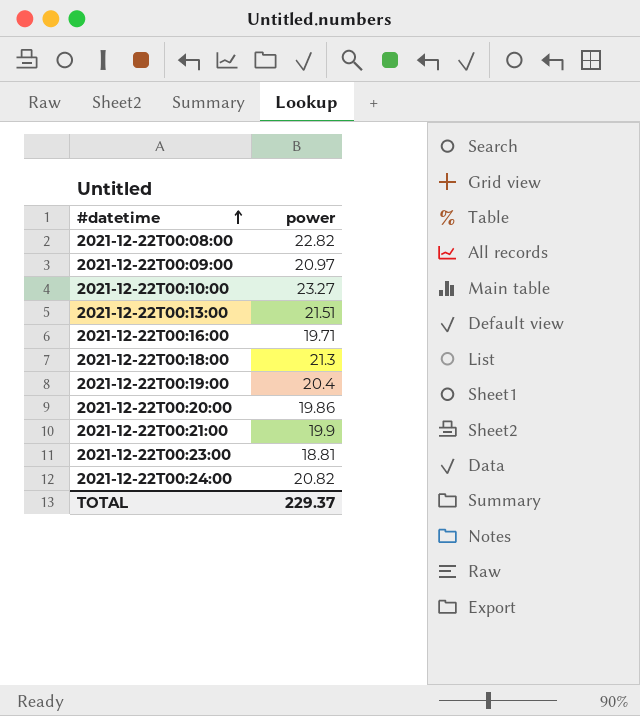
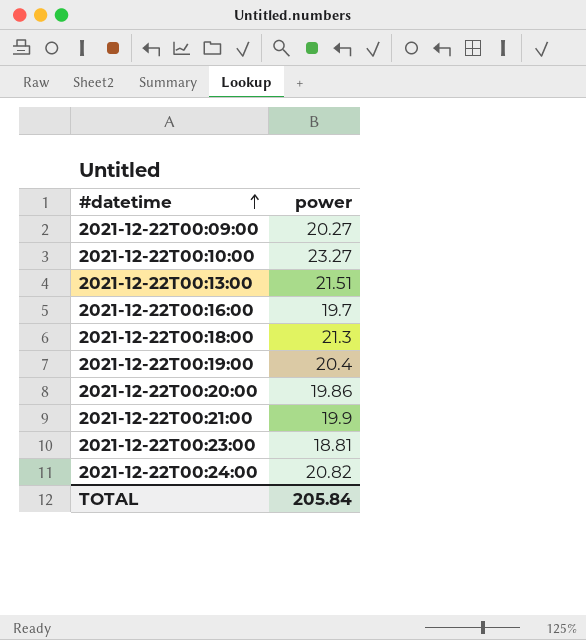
row 2021-12-22T00:08:00: 22.82 -> none
2021-12-22T00:09:00 | power: 20.97 -> 20.27
2021-12-22T00:16:00 | power: 19.71 -> 19.7
TOTAL | power: 229.37 -> 205.84

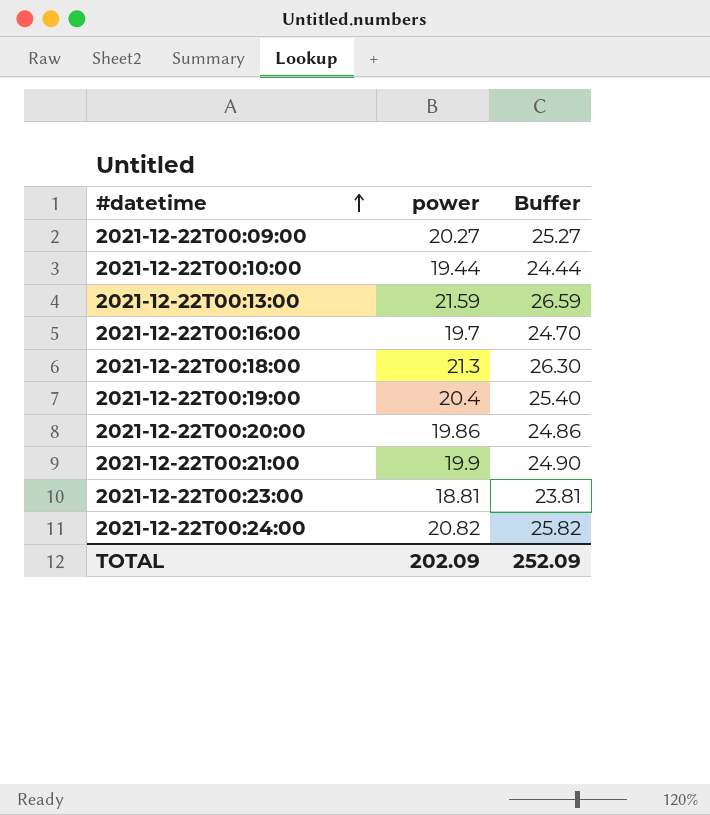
column Buffer | formula: none -> [power] + 5
2021-12-22T00:10:00 | power: 23.27 -> 19.44
2021-12-22T00:13:00 | power: 21.51 -> 21.59
TOTAL | power: 205.84 -> 202.09

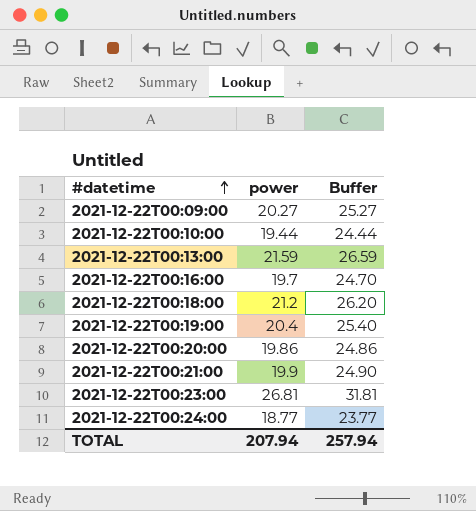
2021-12-22T00:18:00 | power: 21.3 -> 21.2
2021-12-22T00:18:00 | Buffer: 26.30 -> 26.20
2021-12-22T00:23:00 | power: 18.81 -> 26.81
2021-12-22T00:23:00 | Buffer: 23.81 -> 31.81
2021-12-22T00:24:00 | power: 20.82 -> 18.77
2021-12-22T00:24:00 | Buffer: 25.82 -> 23.77
TOTAL | power: 202.09 -> 207.94
TOTAL | Buffer: 252.09 -> 257.94

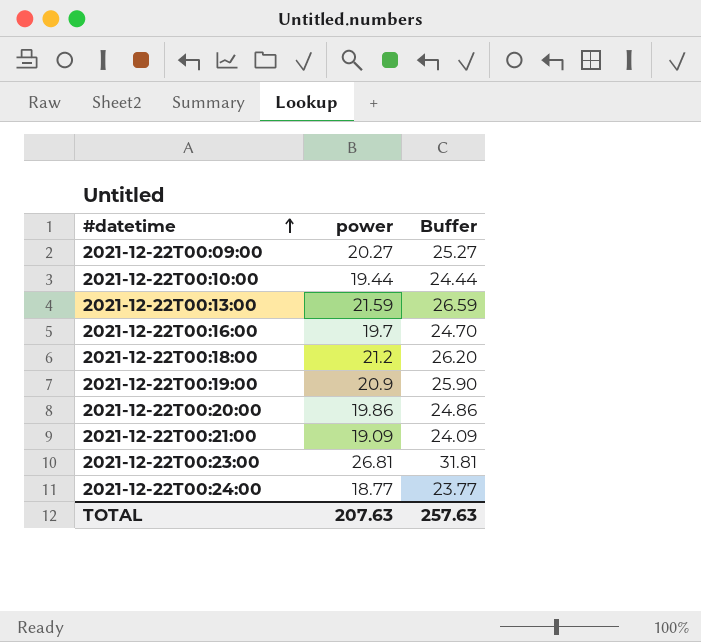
2021-12-22T00:19:00 | power: 20.4 -> 20.9
2021-12-22T00:19:00 | Buffer: 25.40 -> 25.90
2021-12-22T00:21:00 | power: 19.9 -> 19.09
2021-12-22T00:21:00 | Buffer: 24.90 -> 24.09
TOTAL | power: 207.94 -> 207.63
TOTAL | Buffer: 257.94 -> 257.63

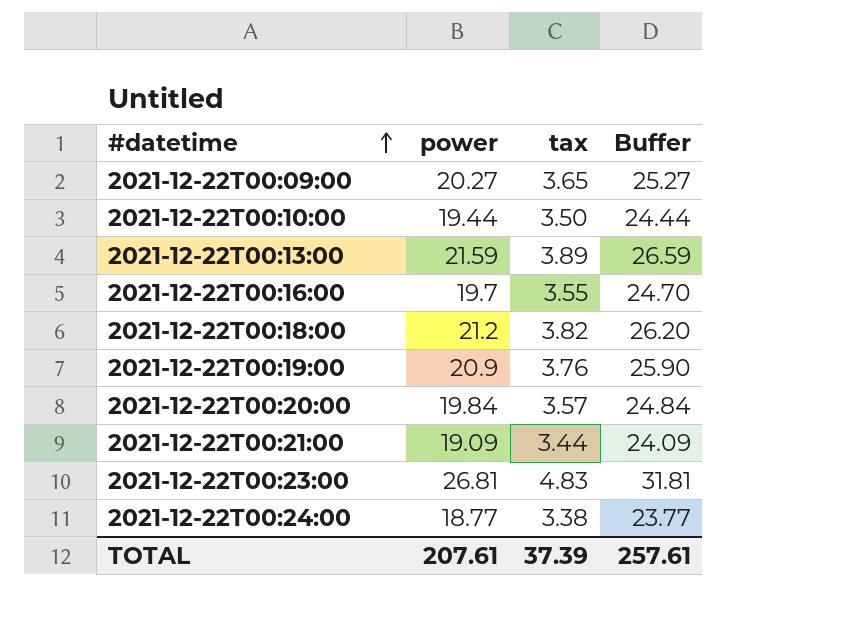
column tax | formula: none -> [power] * 0.18
2021-12-22T00:20:00 | power: 19.86 -> 19.84
2021-12-22T00:20:00 | Buffer: 24.86 -> 24.84
TOTAL | power: 207.63 -> 207.61
TOTAL | Buffer: 257.63 -> 257.61

